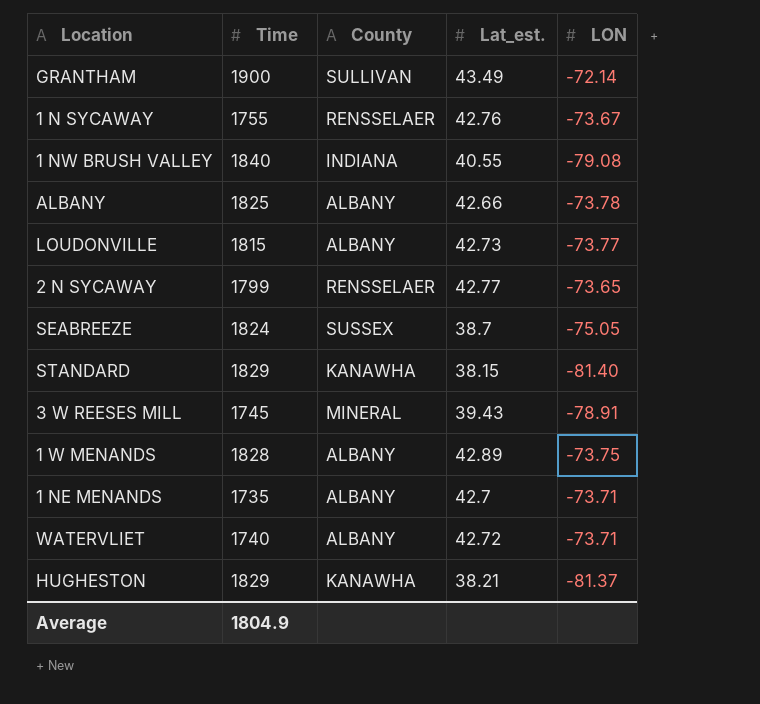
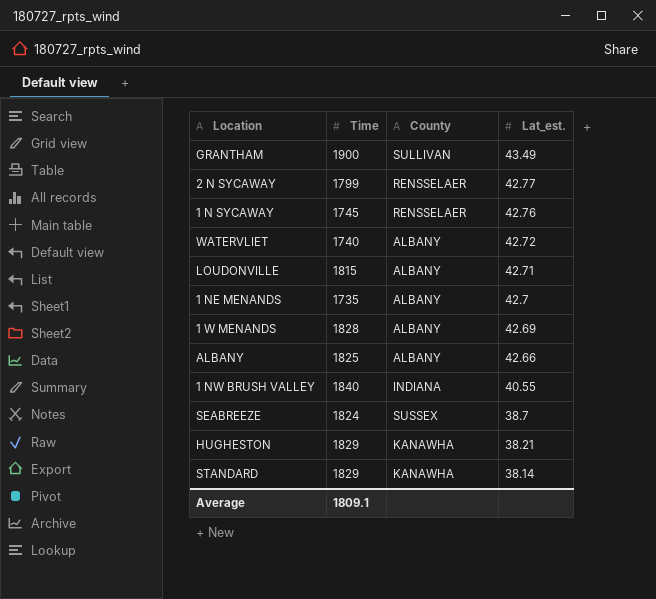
row order: none -> Lat_est. descending
column LON | position: 5 -> none
row 3 W REESES MILL: 1745 | MINERAL | 39.43 | -78.91 -> none
1 N SYCAWAY | Time: 1755 -> 1745
LOUDONVILLE | Lat_est.: 42.73 -> 42.71
1 W MENANDS | Lat_est.: 42.89 -> 42.69
STANDARD | Lat_est.: 38.15 -> 38.14
Average | Time: 1804.9 -> 1809.1

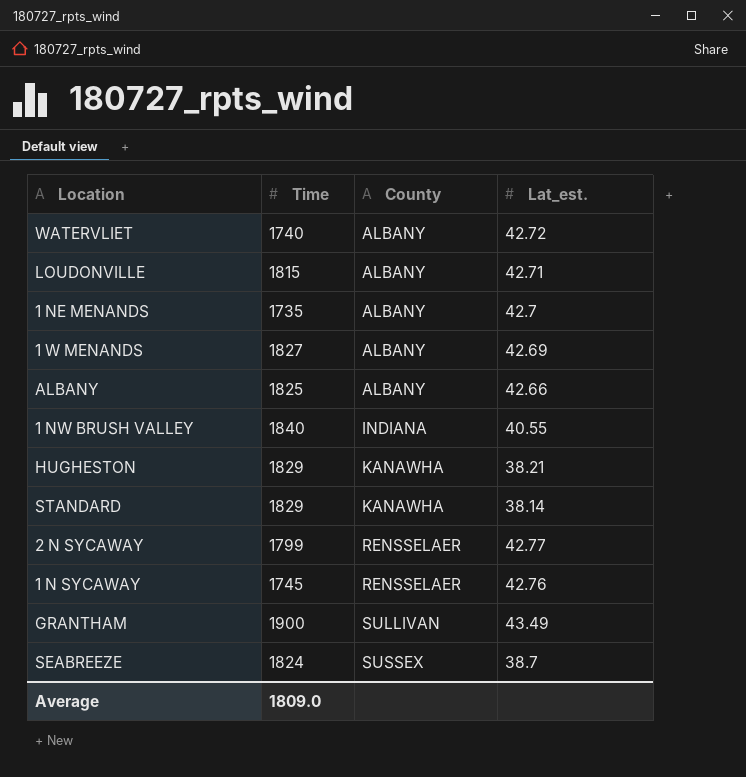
row order: Lat_est. descending -> County ascending
1 W MENANDS | Time: 1828 -> 1827
Average | Time: 1809.1 -> 1809.0

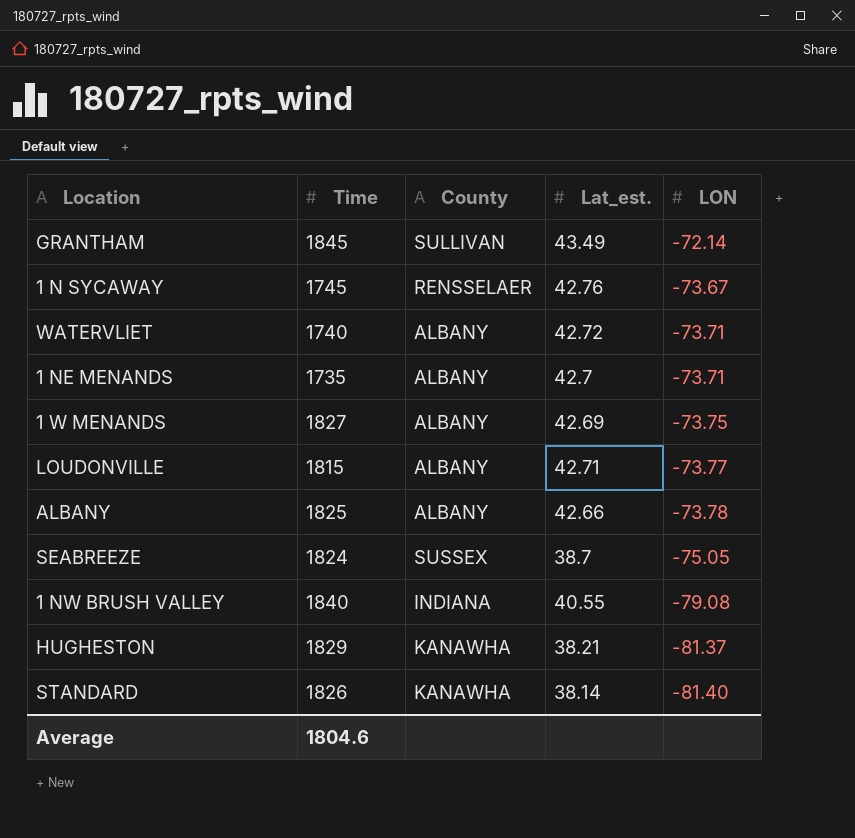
row order: County ascending -> LON descending
column LON | position: none -> 5
row 2 N SYCAWAY: 1799 | RENSSELAER | 42.77 -> none
GRANTHAM | Time: 1900 -> 1845
STANDARD | Time: 1829 -> 1826
Average | Time: 1809.0 -> 1804.6

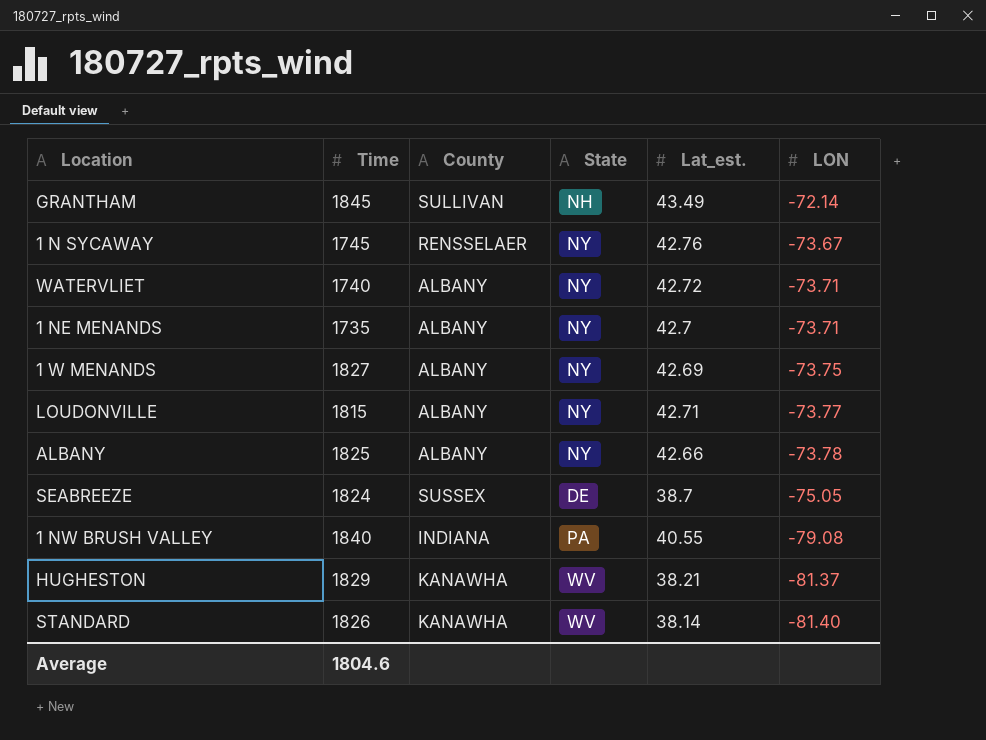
column State | position: none -> 4

